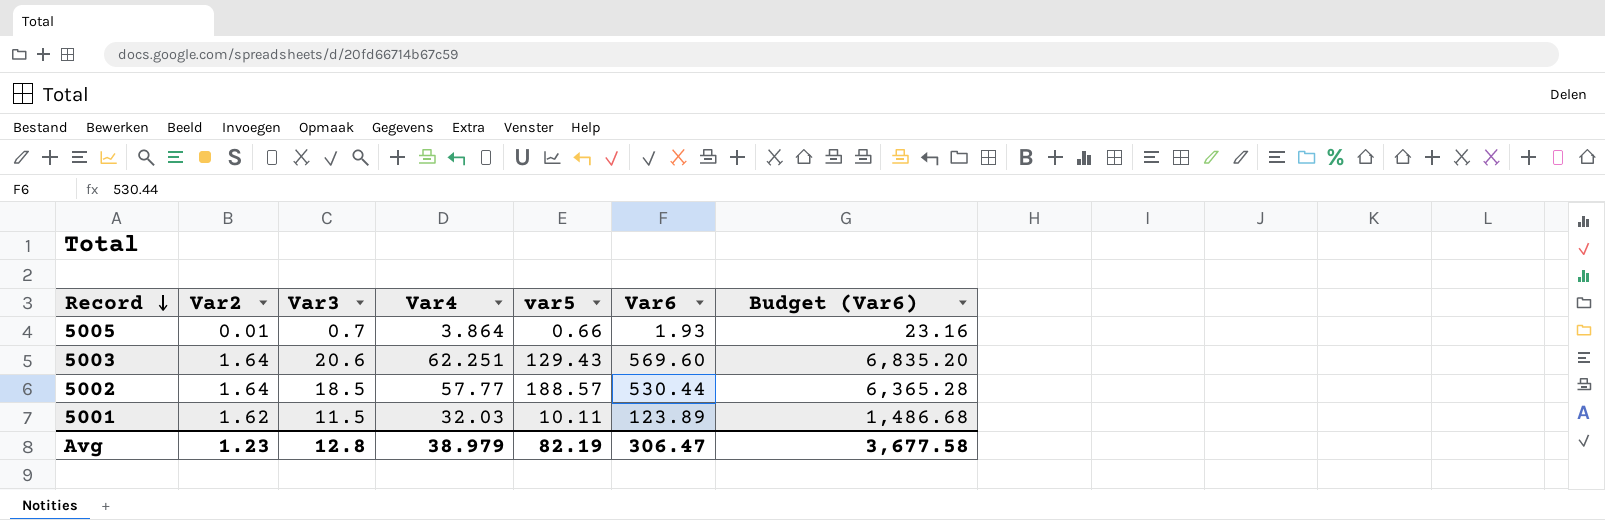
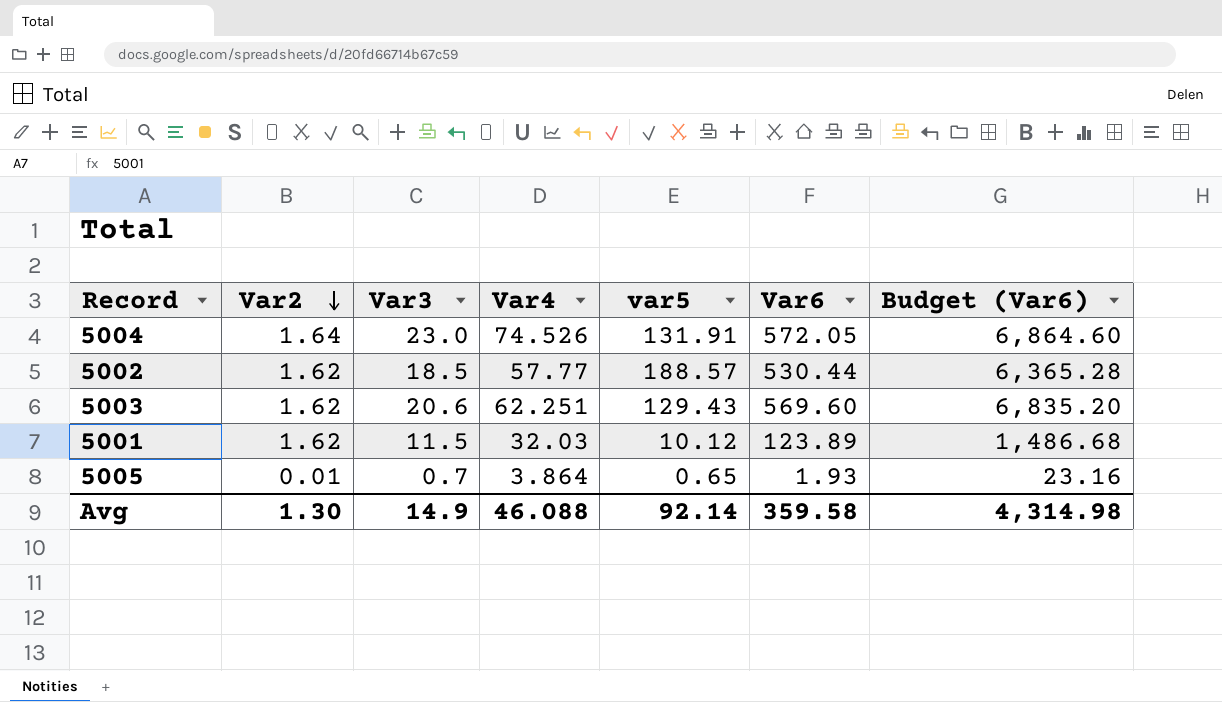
row order: Record descending -> Var2 descending
row 5004: none -> 1.64 | 23.0 | 74.526 | 131.91 | 572.05 | 6,864.60
5002 | Var2: 1.64 -> 1.62
5003 | Var2: 1.64 -> 1.62
5001 | var5: 10.11 -> 10.12
5005 | var5: 0.66 -> 0.65
Avg | Var2: 1.23 -> 1.30
Avg | Var3: 12.8 -> 14.9
Avg | Var4: 38.979 -> 46.088
Avg | var5: 82.19 -> 92.14
Avg | Var6: 306.47 -> 359.58
Avg | Budget (Var6): 3,677.58 -> 4,314.98

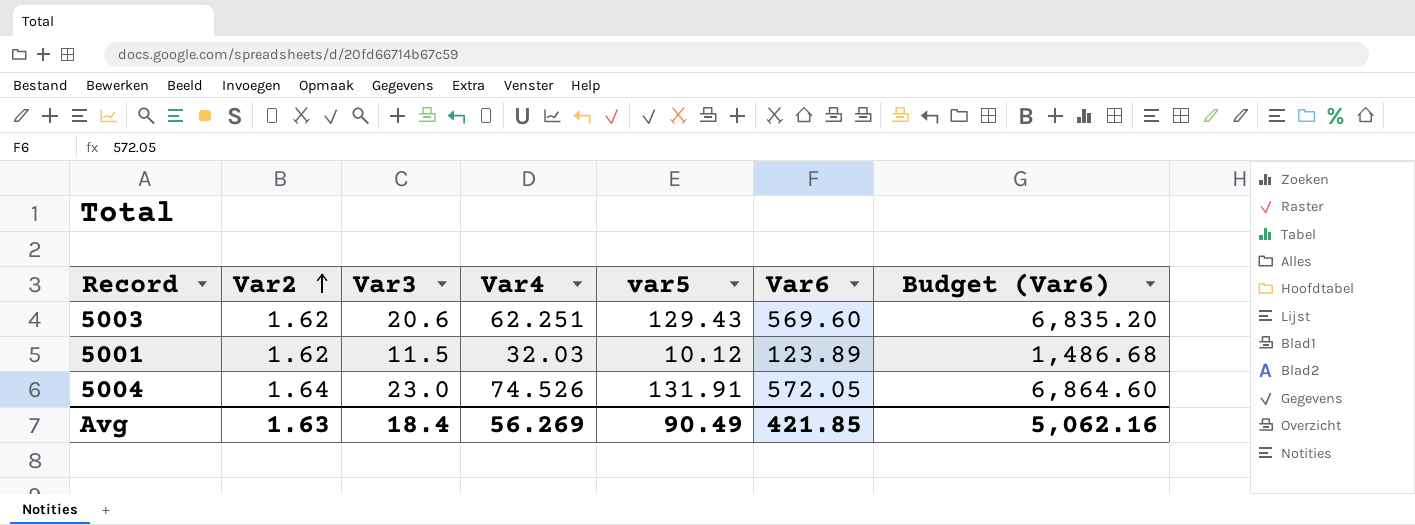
row order: Var2 descending -> Var2 ascending
row 5002: 1.62 | 18.5 | 57.77 | 188.57 | 530.44 | 6,365.28 -> none
row 5005: 0.01 | 0.7 | 3.864 | 0.65 | 1.93 | 23.16 -> none
Avg | Var2: 1.30 -> 1.63
Avg | Var3: 14.9 -> 18.4
Avg | Var4: 46.088 -> 56.269
Avg | var5: 92.14 -> 90.49
Avg | Var6: 359.58 -> 421.85
Avg | Budget (Var6): 4,314.98 -> 5,062.16

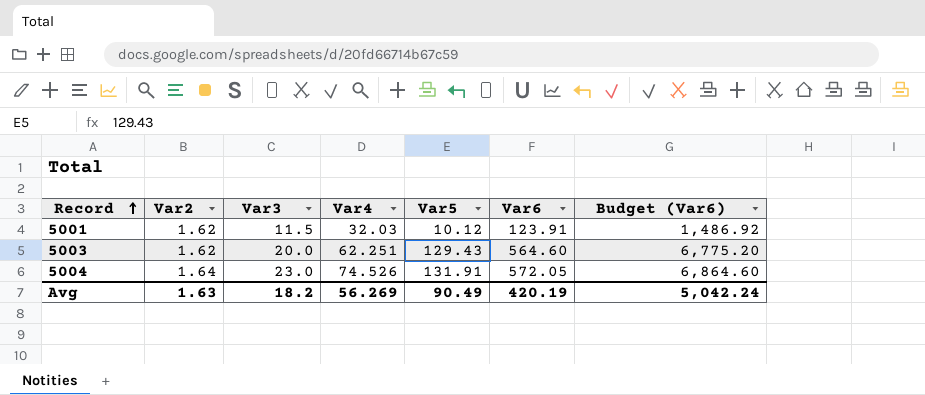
row order: Var2 ascending -> Record ascending
column name: var5 -> Var5
5001 | Var6: 123.89 -> 123.91
5001 | Budget (Var6): 1,486.68 -> 1,486.92
5003 | Var3: 20.6 -> 20.0
5003 | Var6: 569.60 -> 564.60
5003 | Budget (Var6): 6,835.20 -> 6,775.20
Avg | Var3: 18.4 -> 18.2
Avg | Var6: 421.85 -> 420.19
Avg | Budget (Var6): 5,062.16 -> 5,042.24

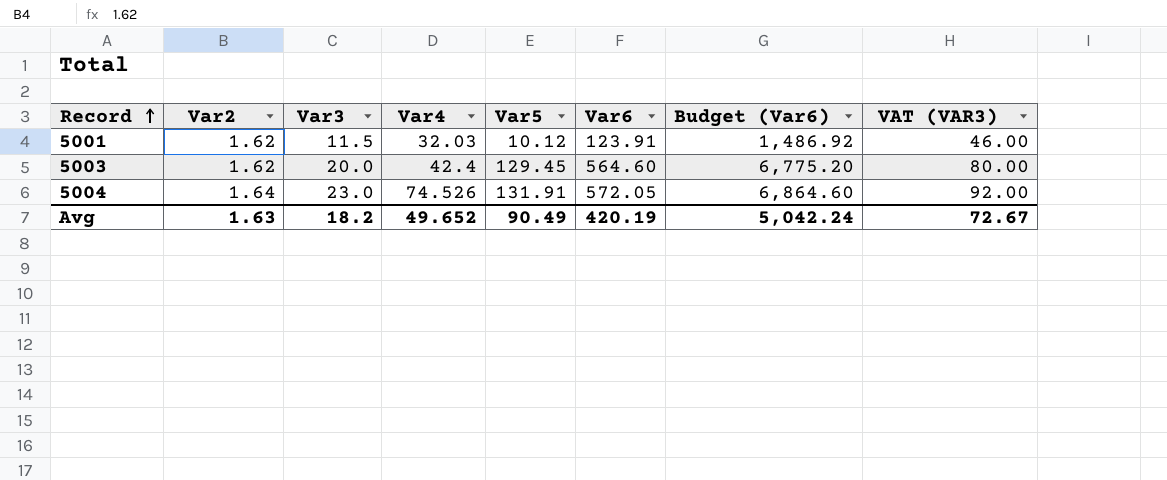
column VAT (VAR3) | formula: none -> [Var3] * 4
5003 | Var4: 62.251 -> 42.4
5003 | Var5: 129.43 -> 129.45
Avg | Var4: 56.269 -> 49.652

